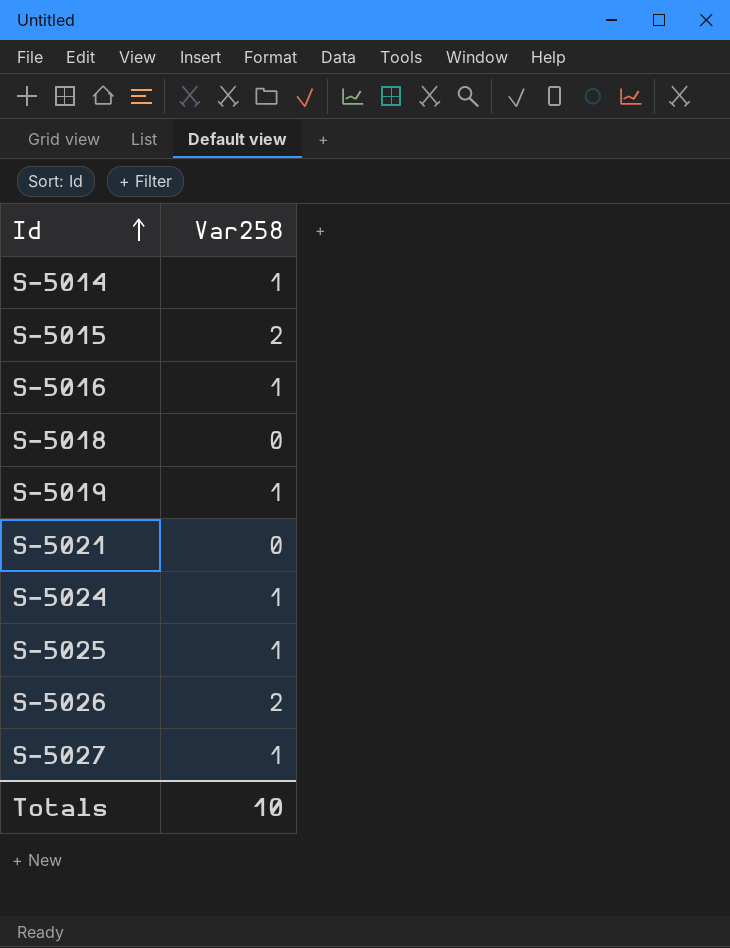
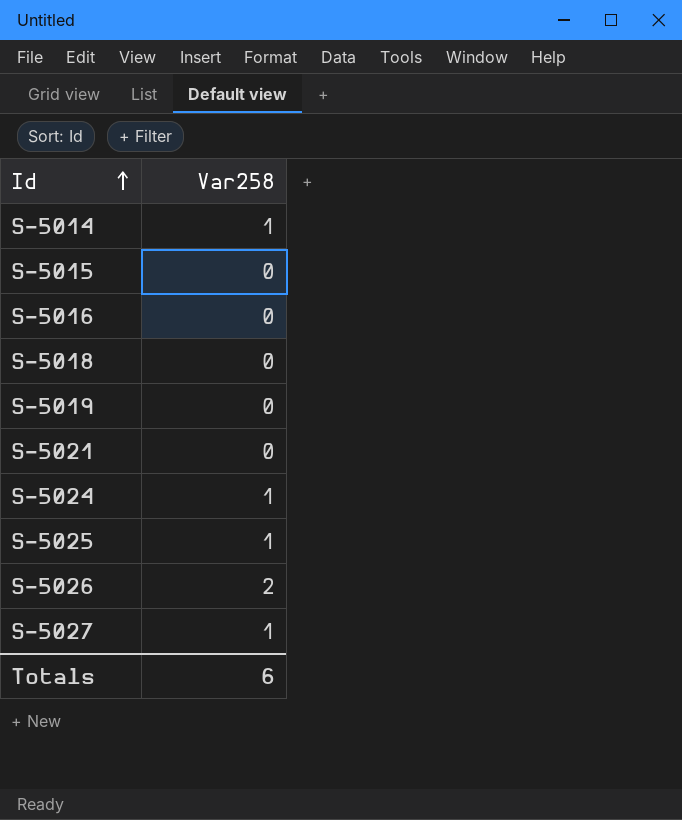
S-5015 | Var258: 2 -> 0
S-5016 | Var258: 1 -> 0
S-5019 | Var258: 1 -> 0
Totals | Var258: 10 -> 6

